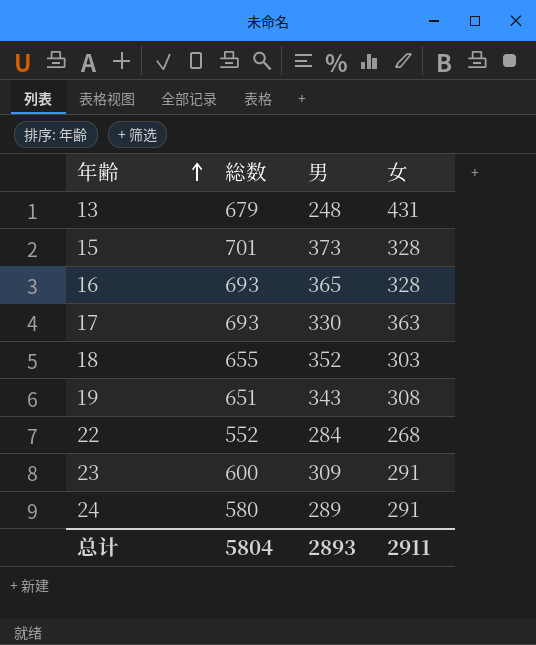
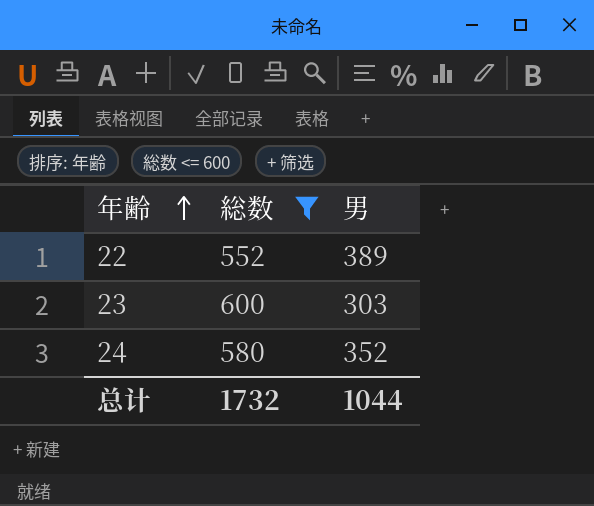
filter: none -> 総数 <= 600
column 女 | formula: [総数] - [男] -> none
22 | 男: 284 -> 389
23 | 男: 309 -> 303
24 | 男: 289 -> 352
总计 | 総数: 5804 -> 1732
总计 | 男: 2893 -> 1044

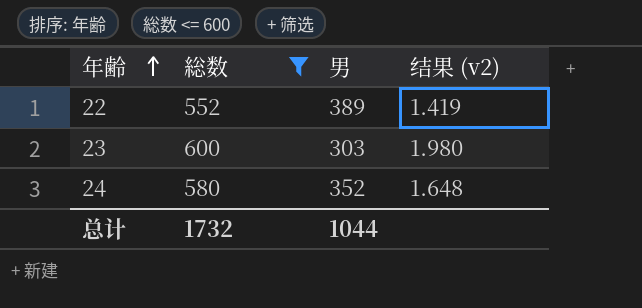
column 结果 (v2) | formula: none -> [総数] / [男]

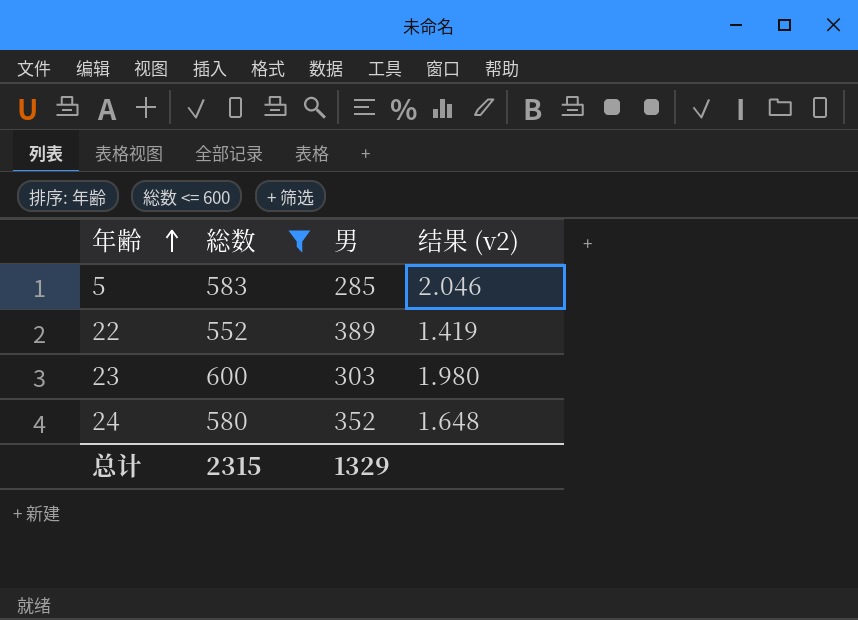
row 5: none -> 583 | 285 | 2.046
总计 | 総数: 1732 -> 2315
总计 | 男: 1044 -> 1329

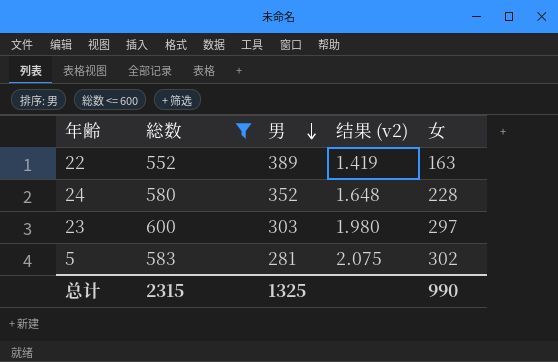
row order: 年齢 ascending -> 男 descending
column 女 | formula: none -> [総数] - [男]
5 | 男: 285 -> 281
5 | 结果 (v2): 2.046 -> 2.075
总计 | 男: 1329 -> 1325

